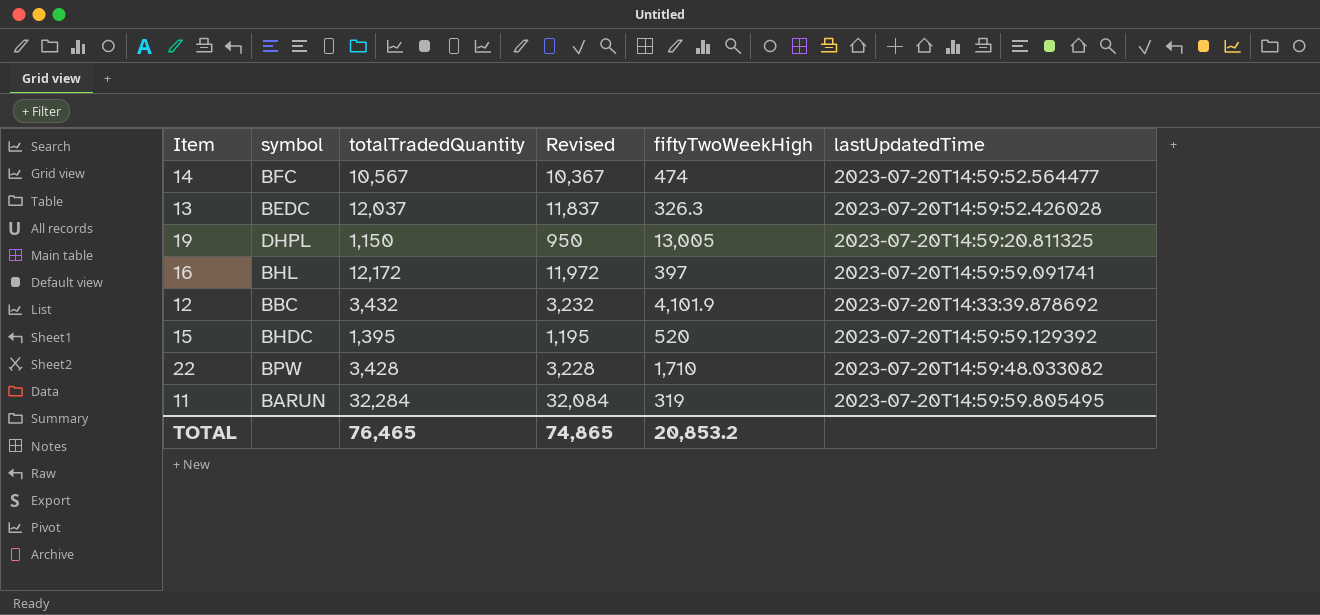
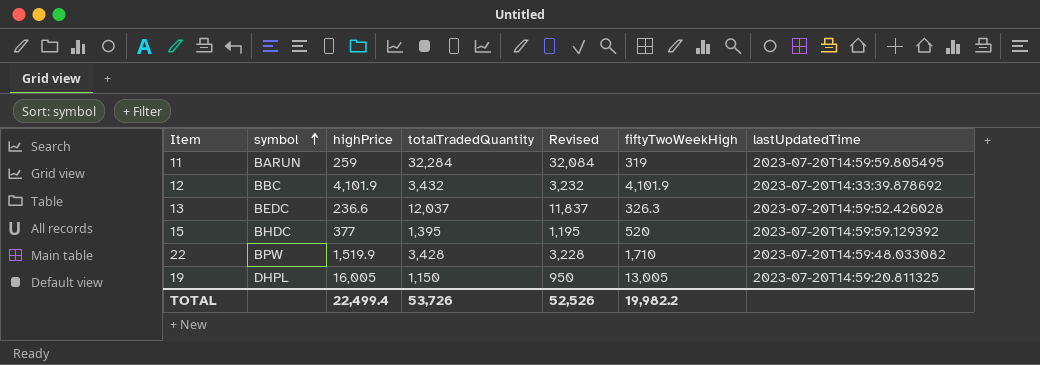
row order: none -> symbol ascending
column highPrice | position: none -> 3
row 14: BFC | 10,567 | 10,367 | 474 | 2023-07-20T14:59:52.564477 -> none
row 16: BHL | 12,172 | 11,972 | 397 | 2023-07-20T14:59:59.091741 -> none
TOTAL | totalTradedQuantity: 76,465 -> 53,726
TOTAL | Revised: 74,865 -> 52,526
TOTAL | fiftyTwoWeekHigh: 20,853.2 -> 19,982.2

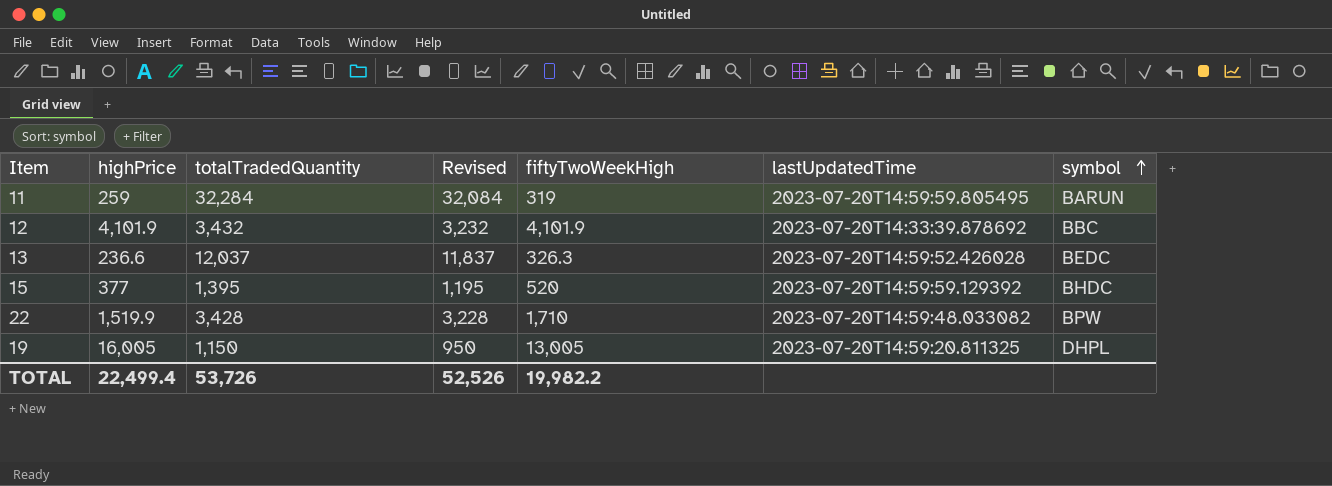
column symbol | position: 2 -> 7

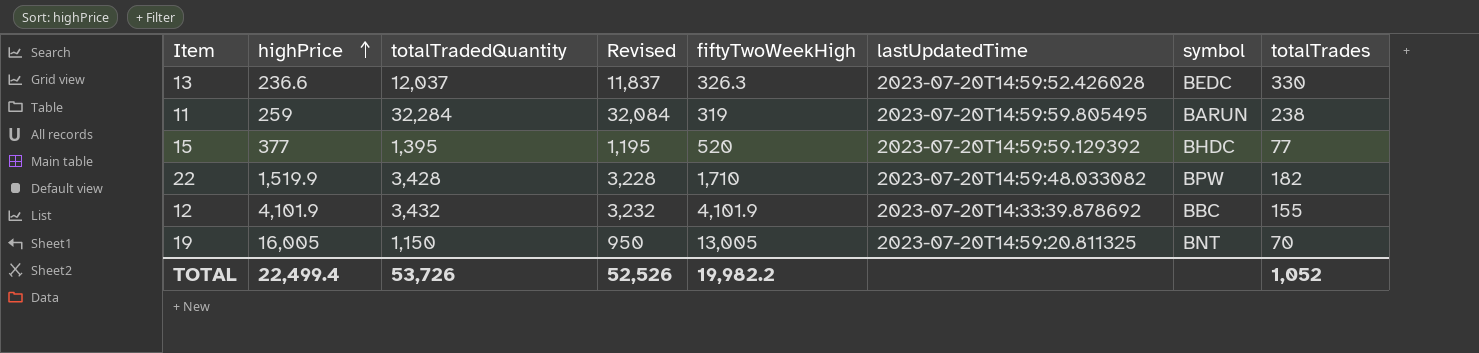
row order: symbol ascending -> highPrice ascending
column totalTrades | position: none -> 8
19 | symbol: DHPL -> BNT

